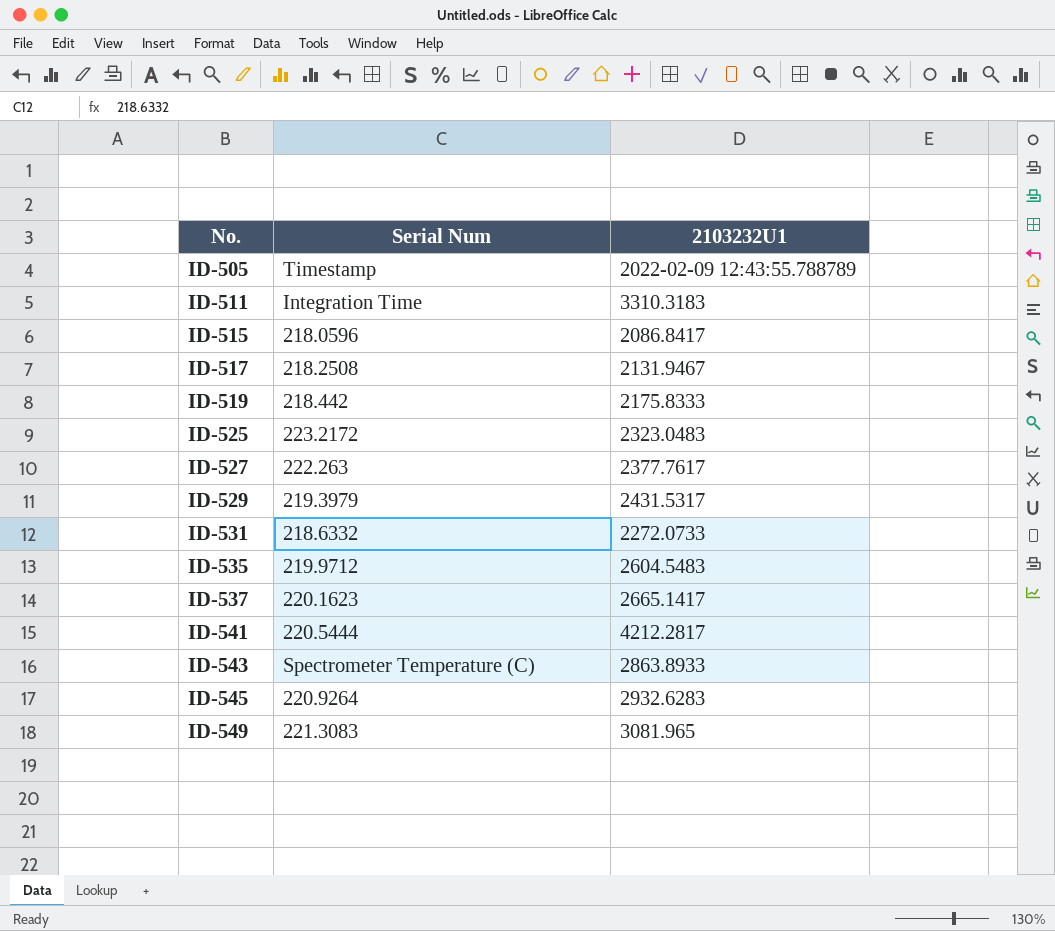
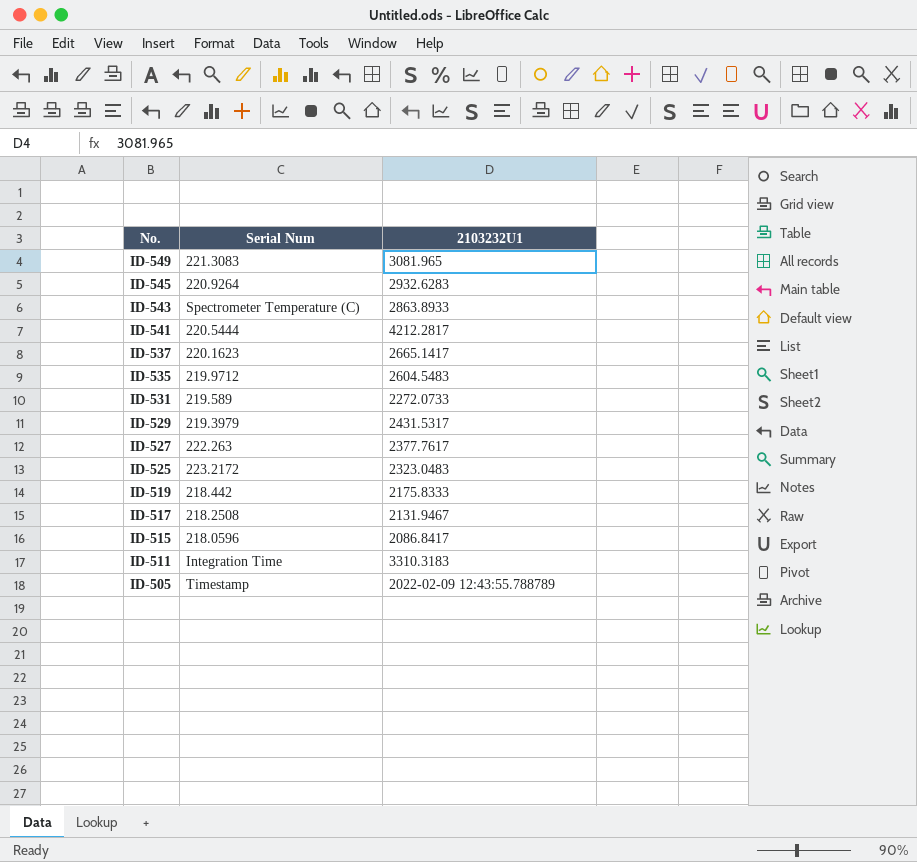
row order: No. ascending -> No. descending
ID-531 | Serial Num: 218.6332 -> 219.589

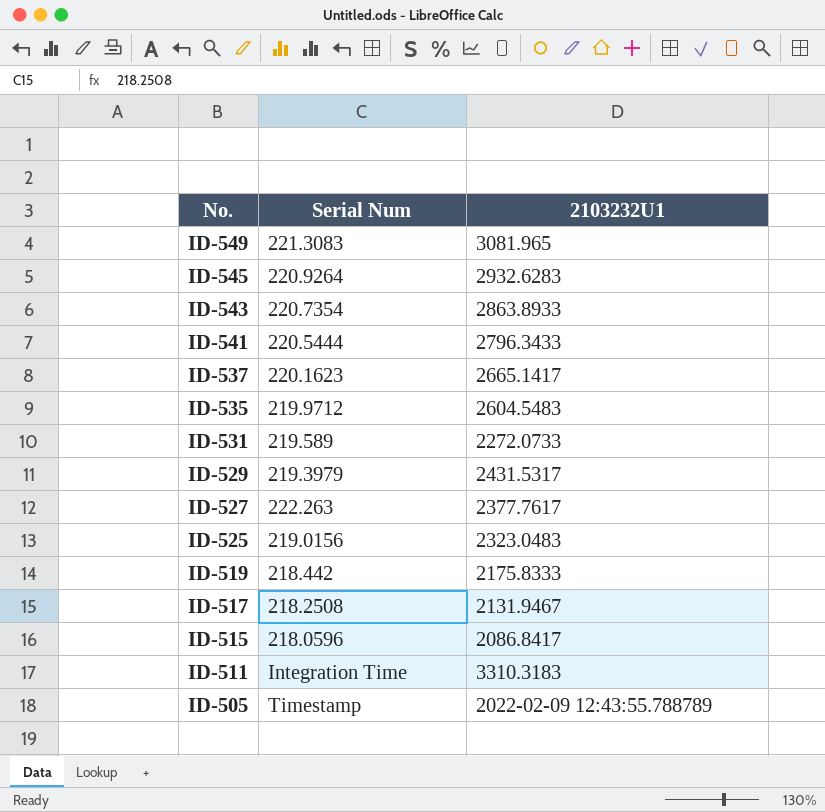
ID-543 | Serial Num: Spectrometer Temperature (C) -> 220.7354
ID-541 | 2103232U1: 4212.2817 -> 2796.3433
ID-525 | Serial Num: 223.2172 -> 219.0156

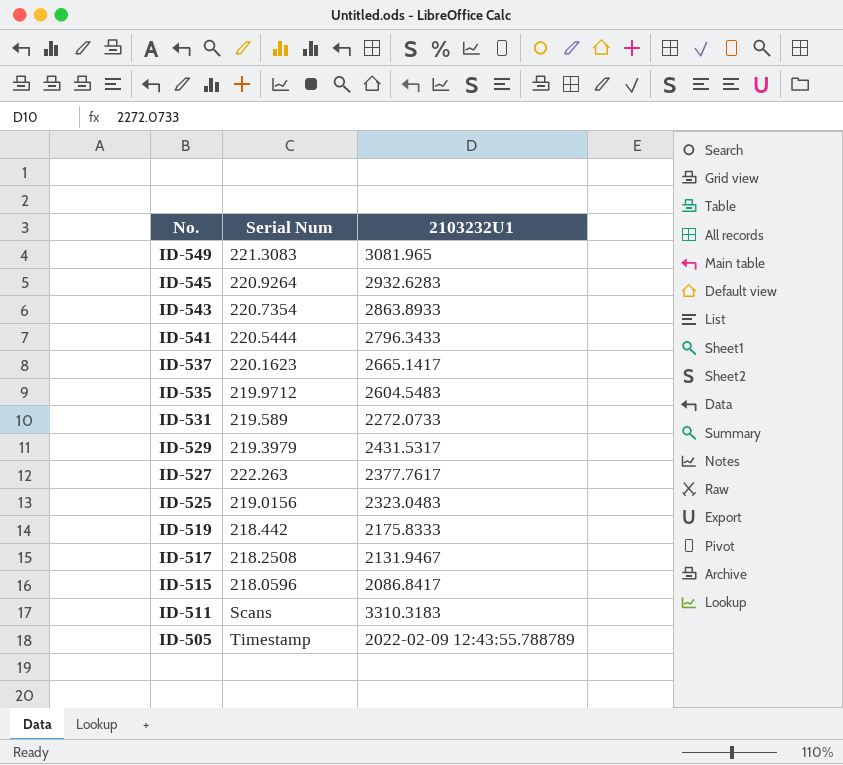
ID-511 | Serial Num: Integration Time -> Scans

